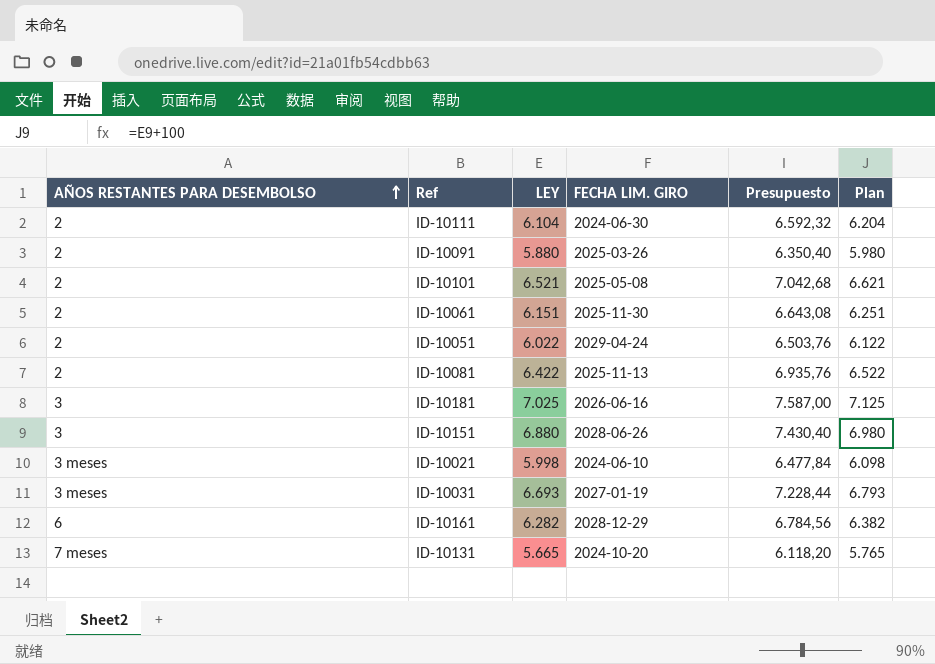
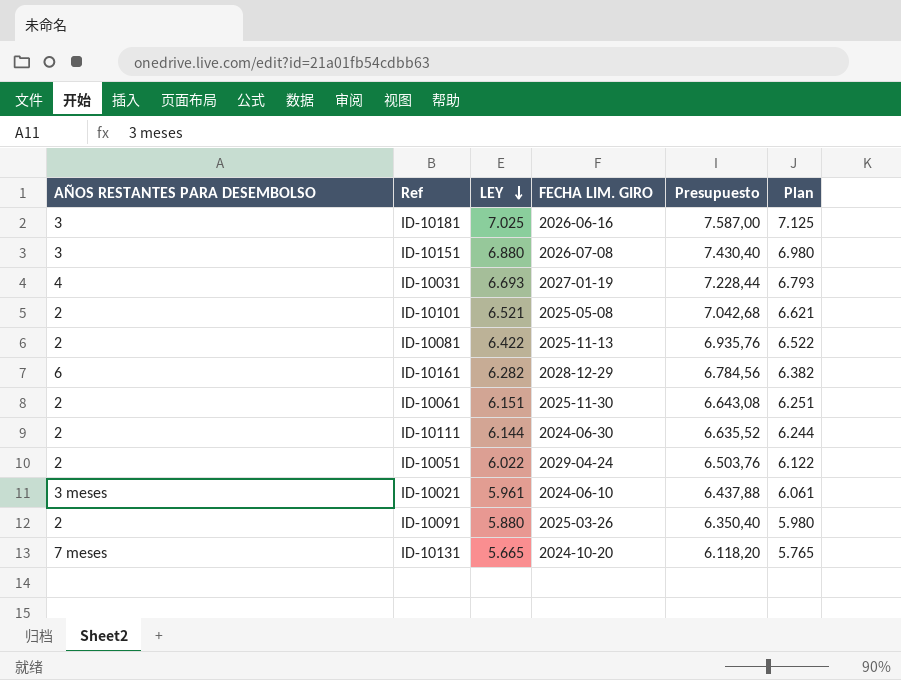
row order: AÑOS RESTANTES PARA DESEMBOLSO ascending -> LEY descending
ID-10151 | FECHA LIM. GIRO: 2028-06-26 -> 2026-07-08
ID-10031 | AÑOS RESTANTES PARA DESEMBOLSO: 3 meses -> 4
ID-10111 | LEY: 6.104 -> 6.144
ID-10111 | Presupuesto: 6.592,32 -> 6.635,52
ID-10111 | Plan: 6.204 -> 6.244
ID-10021 | LEY: 5.998 -> 5.961
ID-10021 | Presupuesto: 6.477,84 -> 6.437,88
ID-10021 | Plan: 6.098 -> 6.061

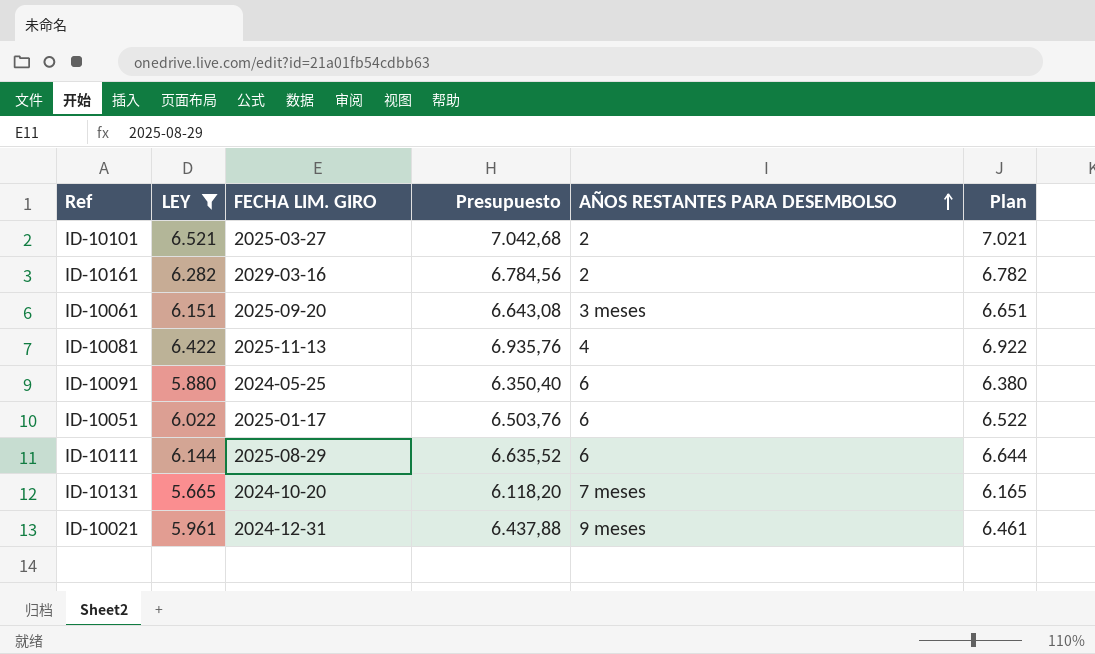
filter: none -> LEY <= 6.521
row order: LEY descending -> AÑOS RESTANTES PARA DESEMBOLSO ascending
column AÑOS RESTANTES PARA DESEMBOLSO | position: 1 -> 5
column Plan | formula: [LEY] + 100 -> [LEY] + 500
ID-10101 | FECHA LIM. GIRO: 2025-05-08 -> 2025-03-27
ID-10161 | FECHA LIM. GIRO: 2028-12-29 -> 2029-03-16
ID-10161 | AÑOS RESTANTES PARA DESEMBOLSO: 6 -> 2
ID-10061 | FECHA LIM. GIRO: 2025-11-30 -> 2025-09-20
ID-10061 | AÑOS RESTANTES PARA DESEMBOLSO: 2 -> 3 meses
ID-10081 | AÑOS RESTANTES PARA DESEMBOLSO: 2 -> 4
ID-10091 | FECHA LIM. GIRO: 2025-03-26 -> 2024-05-25
ID-10091 | AÑOS RESTANTES PARA DESEMBOLSO: 2 -> 6
ID-10051 | FECHA LIM. GIRO: 2029-04-24 -> 2025-01-17
ID-10051 | AÑOS RESTANTES PARA DESEMBOLSO: 2 -> 6
ID-10111 | FECHA LIM. GIRO: 2024-06-30 -> 2025-08-29
ID-10111 | AÑOS RESTANTES PARA DESEMBOLSO: 2 -> 6
ID-10021 | FECHA LIM. GIRO: 2024-06-10 -> 2024-12-31
ID-10021 | AÑOS RESTANTES PARA DESEMBOLSO: 3 meses -> 9 meses

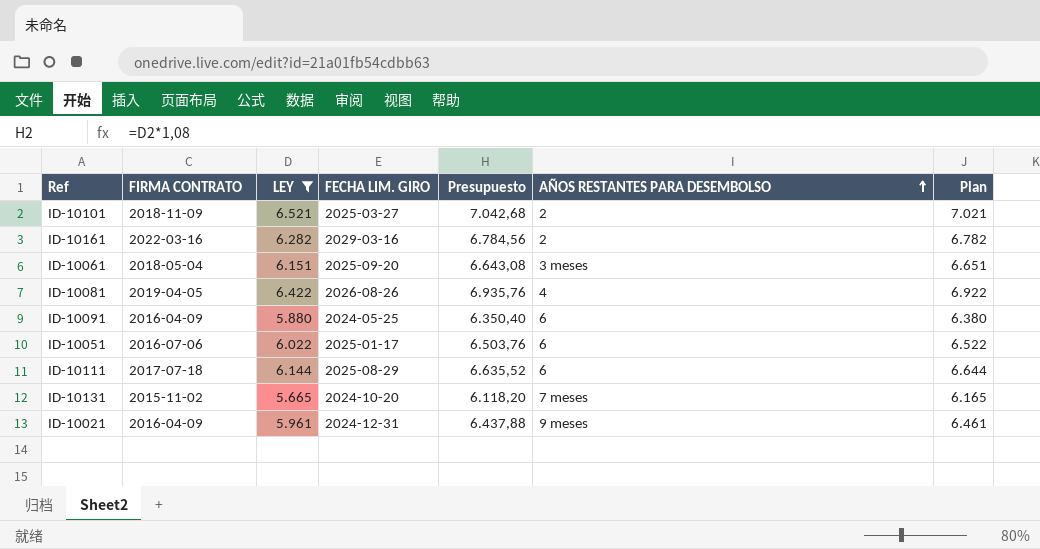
column FIRMA CONTRATO | position: none -> 2
ID-10081 | FECHA LIM. GIRO: 2025-11-13 -> 2026-08-26

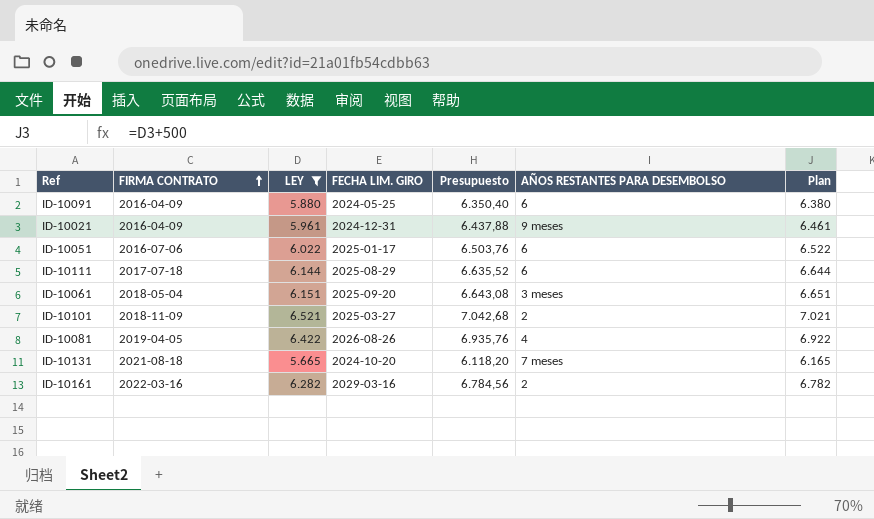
row order: AÑOS RESTANTES PARA DESEMBOLSO ascending -> FIRMA CONTRATO ascending
ID-10131 | FIRMA CONTRATO: 2015-11-02 -> 2021-08-18

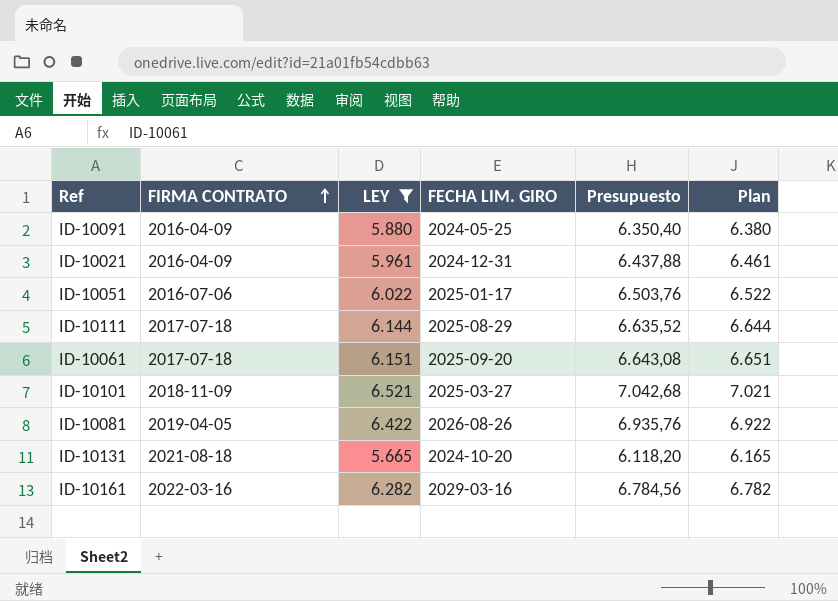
column AÑOS RESTANTES PARA DESEMBOLSO | position: 6 -> none
ID-10061 | FIRMA CONTRATO: 2018-05-04 -> 2017-07-18

